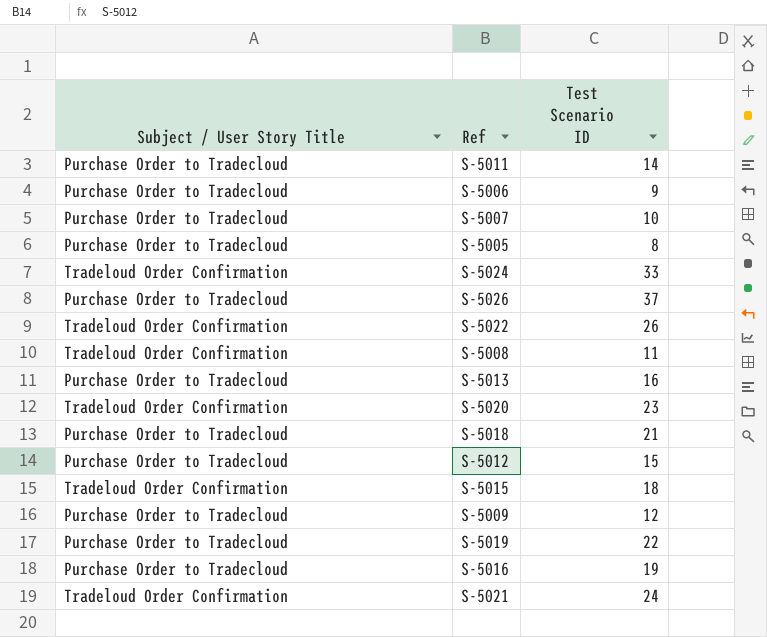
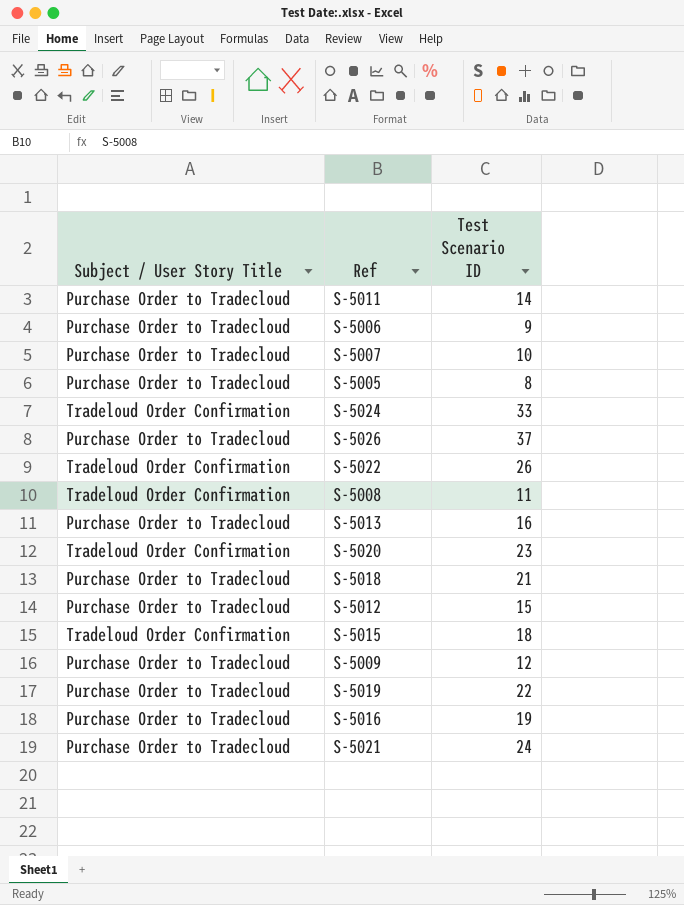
S-5021 | Subject / User Story Title: Tradeloud Order Confirmation -> Purchase Order to Tradecloud

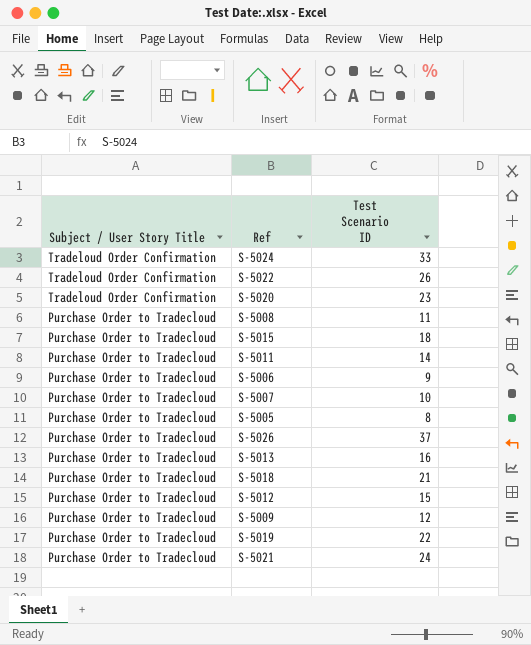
row order: none -> Subject / User Story Title descending
row S-5016: Purchase Order to Tradecloud | 19 -> none
S-5008 | Subject / User Story Title: Tradeloud Order Confirmation -> Purchase Order to Tradecloud
S-5015 | Subject / User Story Title: Tradeloud Order Confirmation -> Purchase Order to Tradecloud

